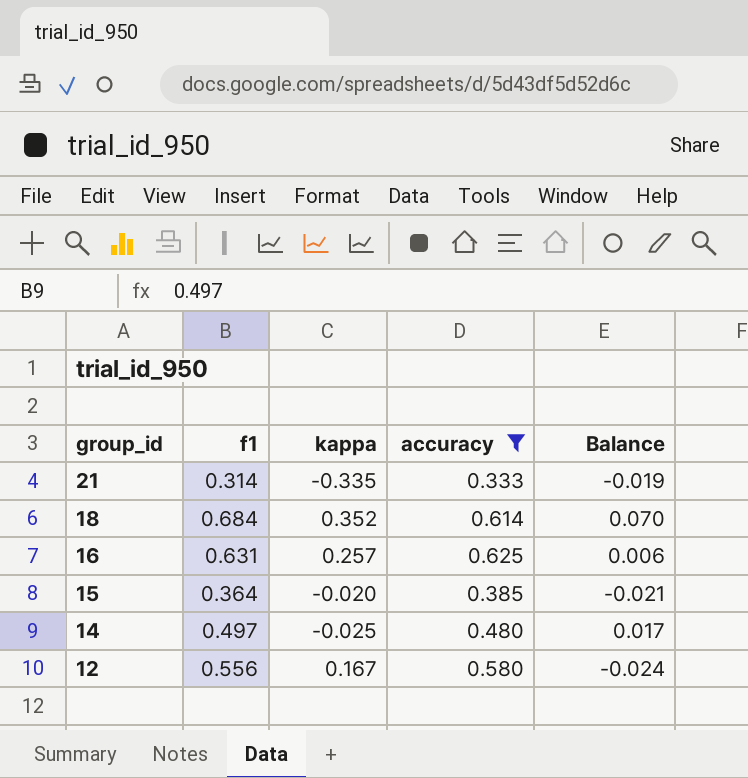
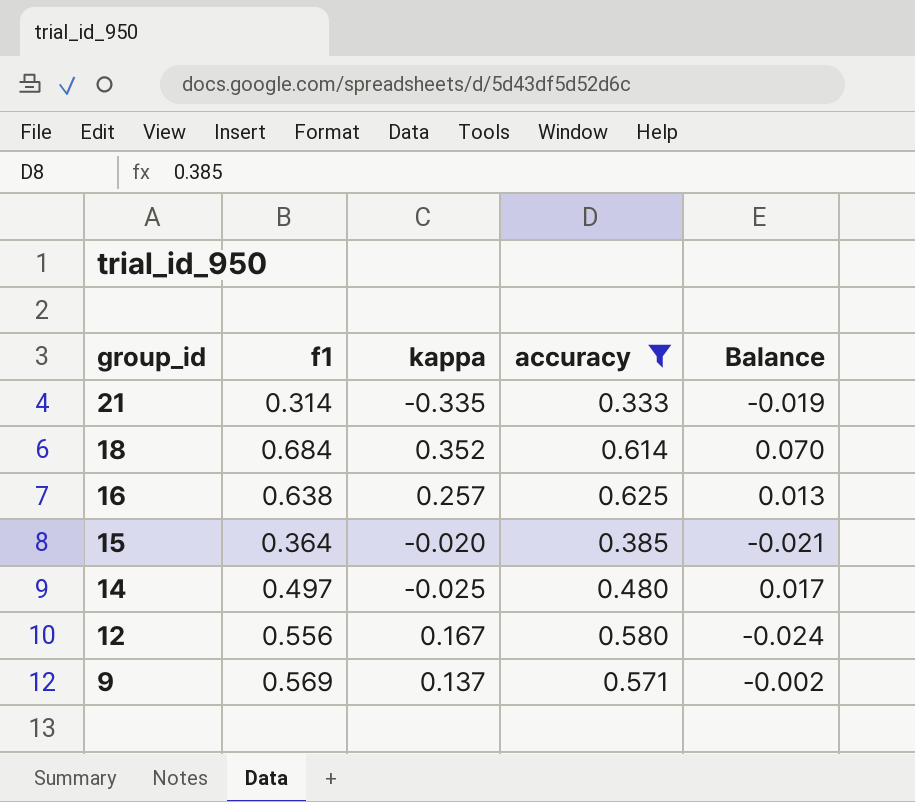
16 | f1: 0.631 -> 0.638
16 | Balance: 0.006 -> 0.013
row 9: none -> 0.569 | 0.137 | 0.571 | -0.002

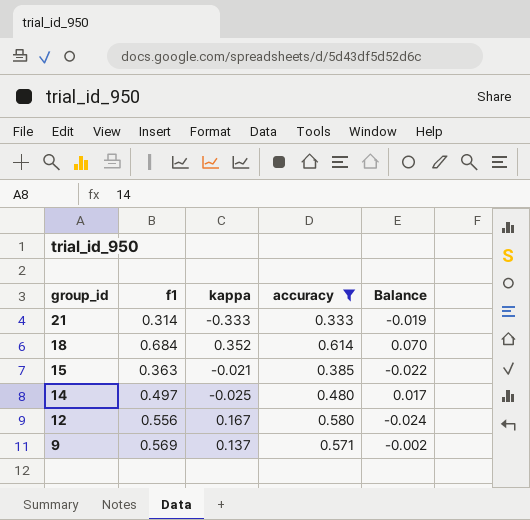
row 16: 0.638 | 0.257 | 0.625 | 0.013 -> none
21 | kappa: -0.335 -> -0.333
15 | f1: 0.364 -> 0.363
15 | kappa: -0.020 -> -0.021
15 | Balance: -0.021 -> -0.022

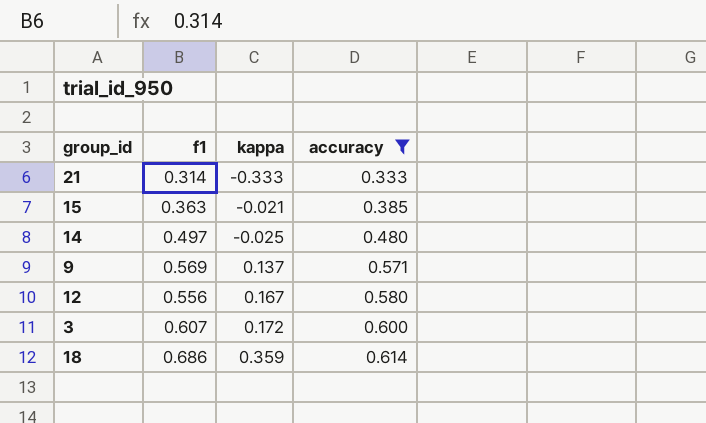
row order: group_id descending -> accuracy ascending
column Balance | formula: [f1] - [accuracy] -> none
row 3: none -> 0.607 | 0.172 | 0.600
18 | f1: 0.684 -> 0.686
18 | kappa: 0.352 -> 0.359

